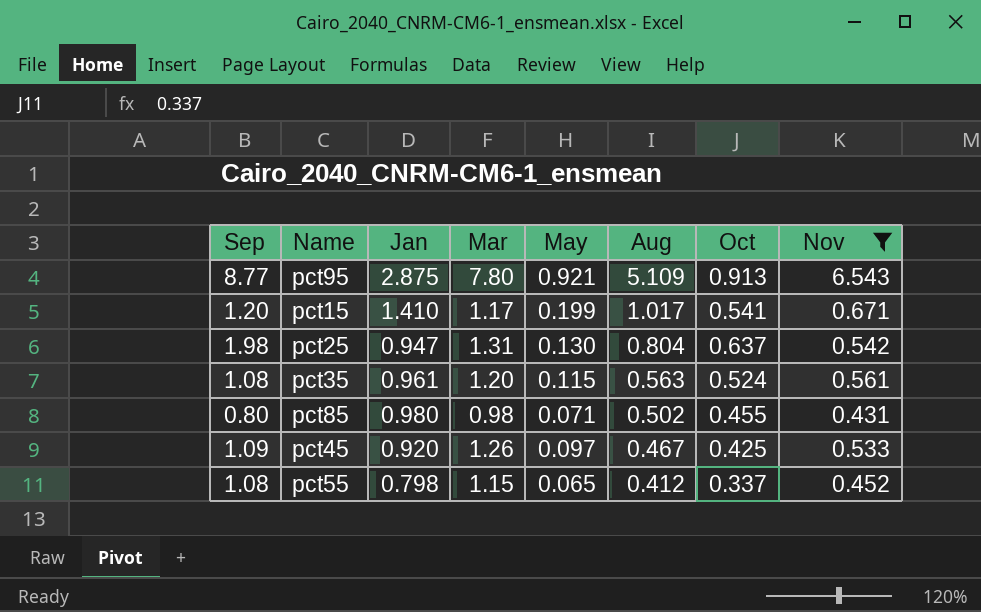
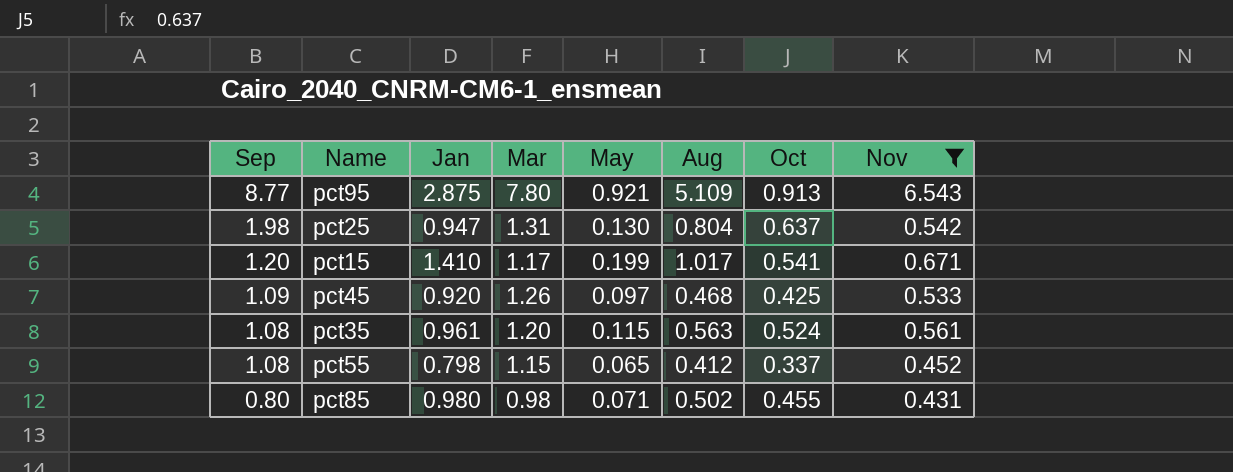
row order: Aug descending -> Sep descending
pct45 | Aug: 0.467 -> 0.468

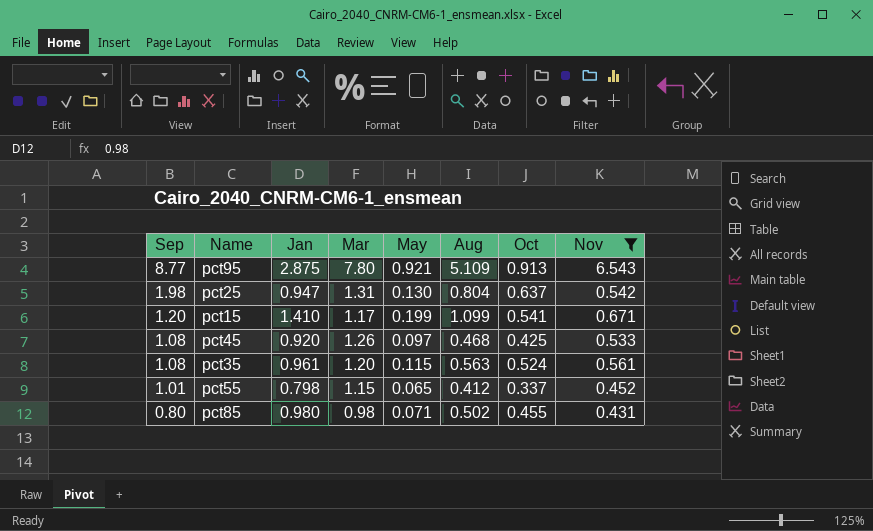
pct15 | Aug: 1.017 -> 1.099
pct45 | Sep: 1.09 -> 1.08
pct55 | Sep: 1.08 -> 1.01

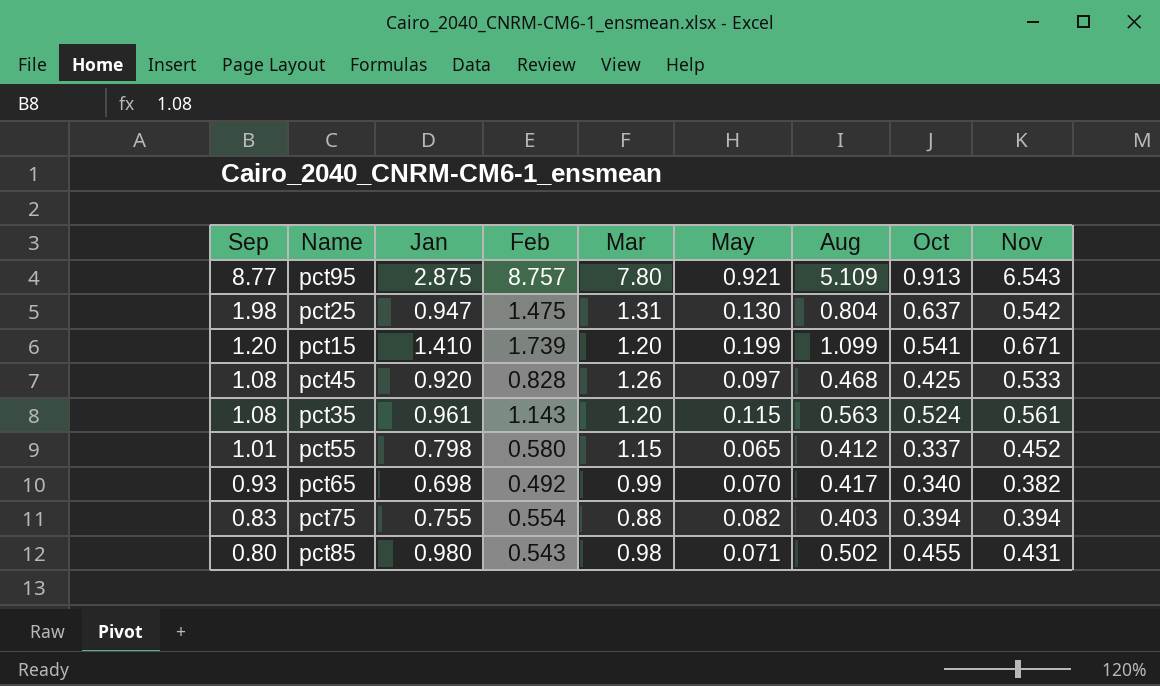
filter: Nov >= 0.431 -> none
column Feb | position: none -> 4
pct15 | Mar: 1.17 -> 1.20

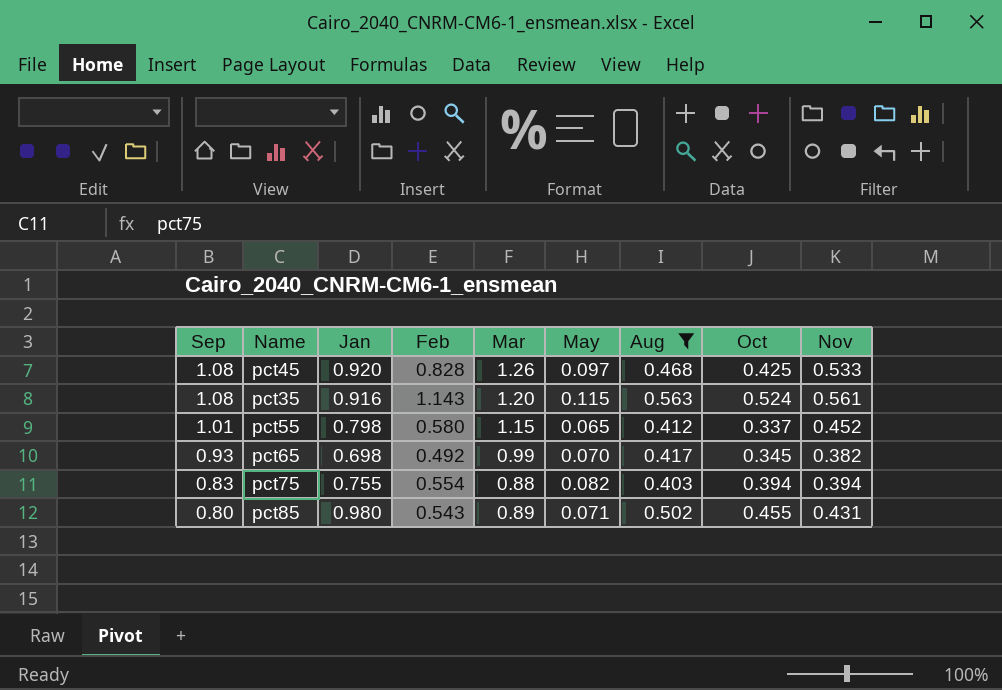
filter: none -> Aug <= 0.563
pct35 | Jan: 0.961 -> 0.916
pct65 | Oct: 0.340 -> 0.345
pct85 | Mar: 0.98 -> 0.89

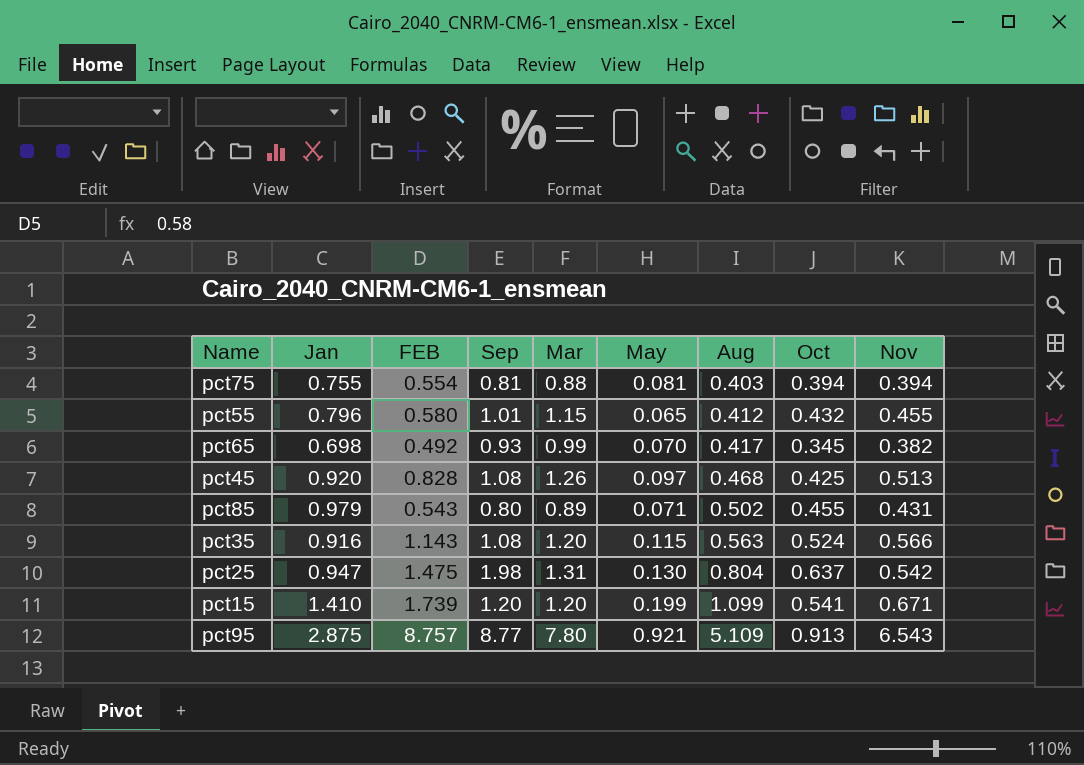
filter: Aug <= 0.563 -> none
row order: Sep descending -> Aug ascending
column name: Feb -> FEB
column Sep | position: 1 -> 4
pct75 | Sep: 0.83 -> 0.81
pct75 | May: 0.082 -> 0.081
pct55 | Jan: 0.798 -> 0.796
pct55 | Oct: 0.337 -> 0.432
pct55 | Nov: 0.452 -> 0.455
pct45 | Nov: 0.533 -> 0.513
pct85 | Jan: 0.980 -> 0.979
pct35 | Nov: 0.561 -> 0.566

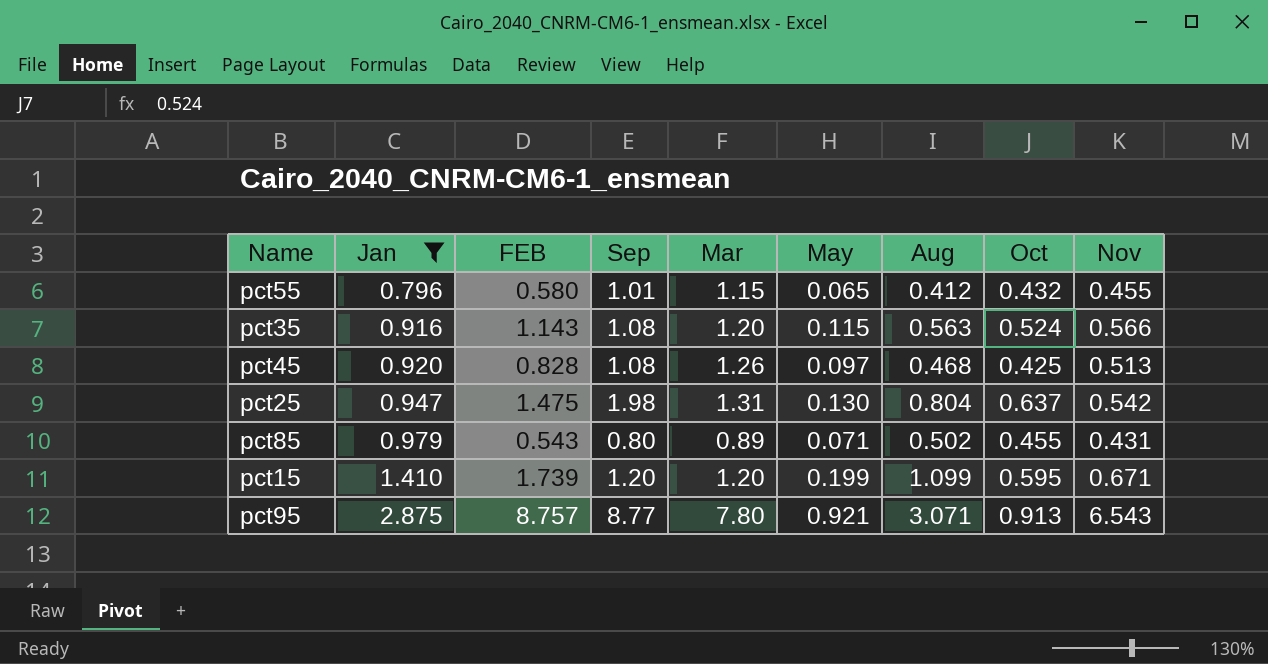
filter: none -> Jan >= 0.796
row order: Aug ascending -> Jan ascending
pct15 | Oct: 0.541 -> 0.595
pct95 | Aug: 5.109 -> 3.071

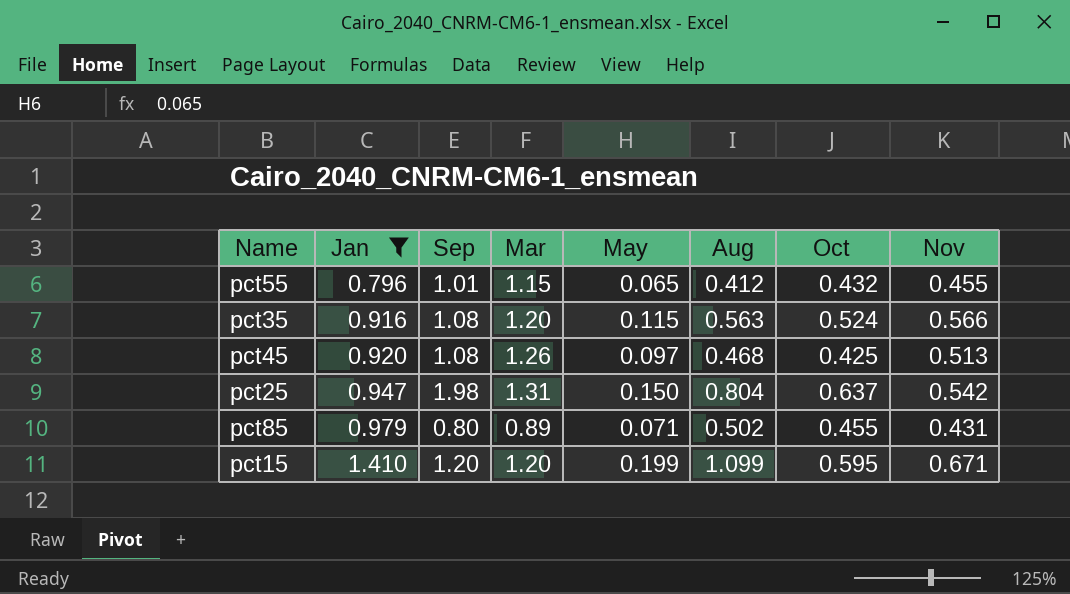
column FEB | position: 3 -> none
row pct95: 2.875 | 8.757 | 8.77 | 7.80 | 0.921 | 3.071 | 0.913 | 6.543 -> none
pct25 | May: 0.130 -> 0.150

